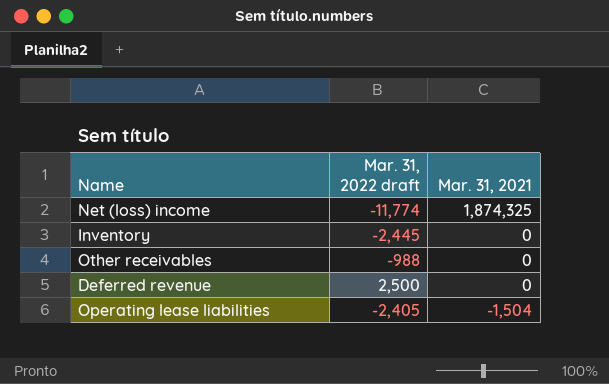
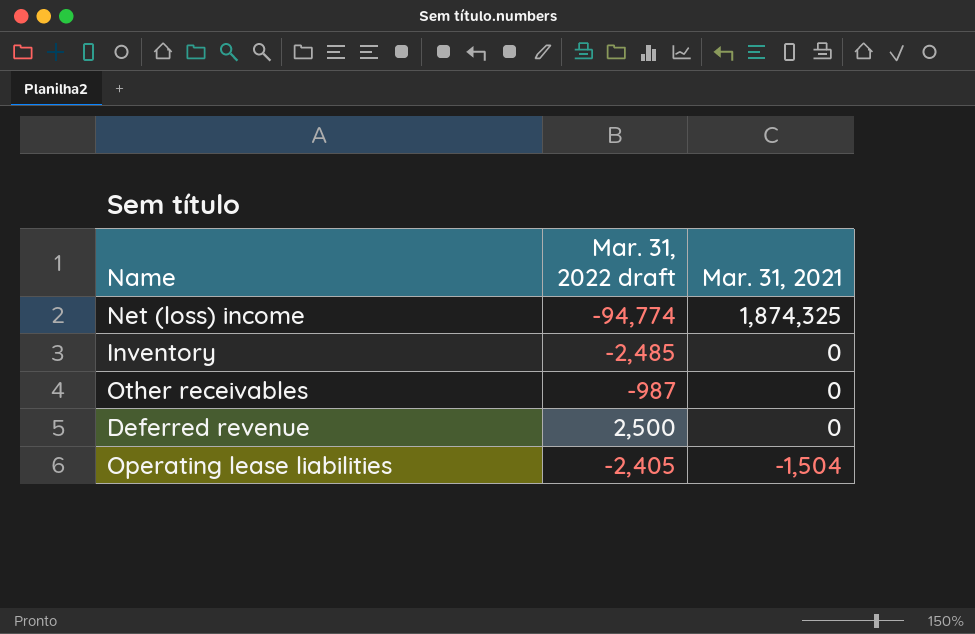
Net (loss) income | Mar. 31, 2022 draft: -11,774 -> -94,774
Inventory | Mar. 31, 2022 draft: -2,445 -> -2,485
Other receivables | Mar. 31, 2022 draft: -988 -> -987

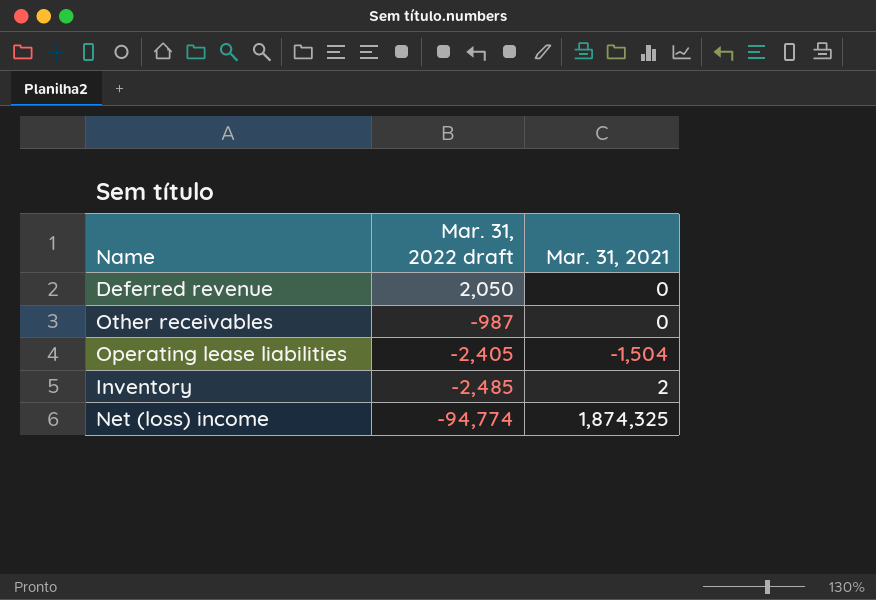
row order: Mar. 31, 2021 descending -> Mar. 31, 2022 draft descending
Deferred revenue | Mar. 31, 2022 draft: 2,500 -> 2,050
Inventory | Mar. 31, 2021: 0 -> 2

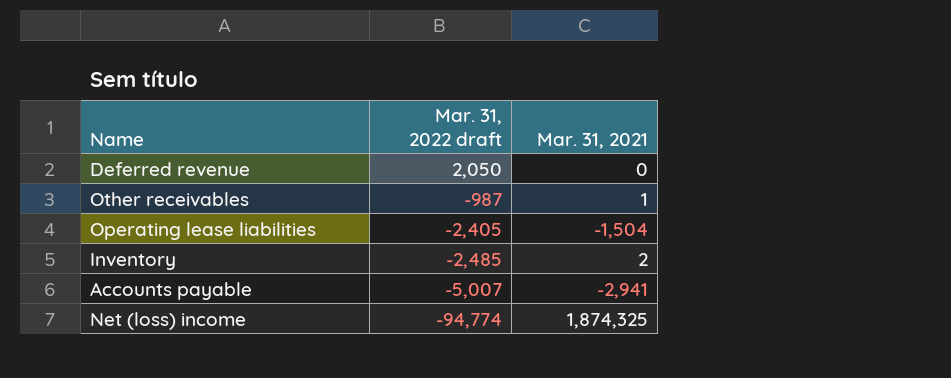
Other receivables | Mar. 31, 2021: 0 -> 1
row Accounts payable: none -> -5,007 | -2,941

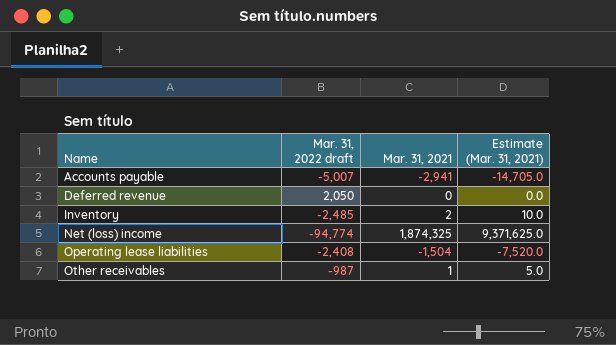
row order: Mar. 31, 2022 draft descending -> Name ascending
column Estimate (Mar. 31, 2021) | formula: none -> [Mar. 31, 2021] * 5
Operating lease liabilities | Mar. 31, 2022 draft: -2,405 -> -2,408

